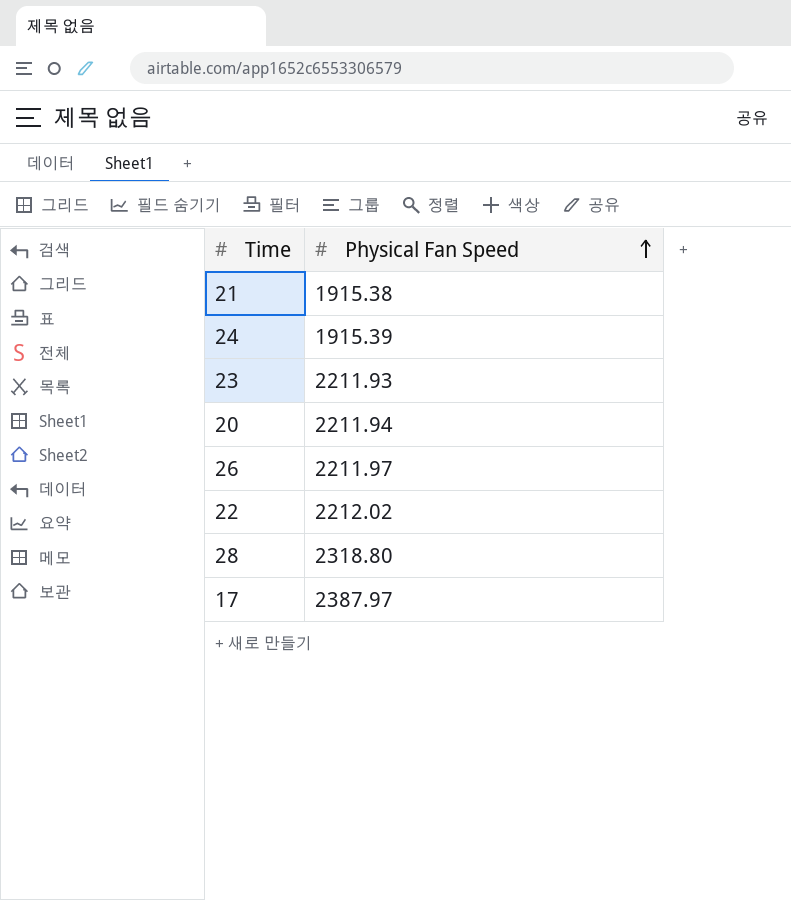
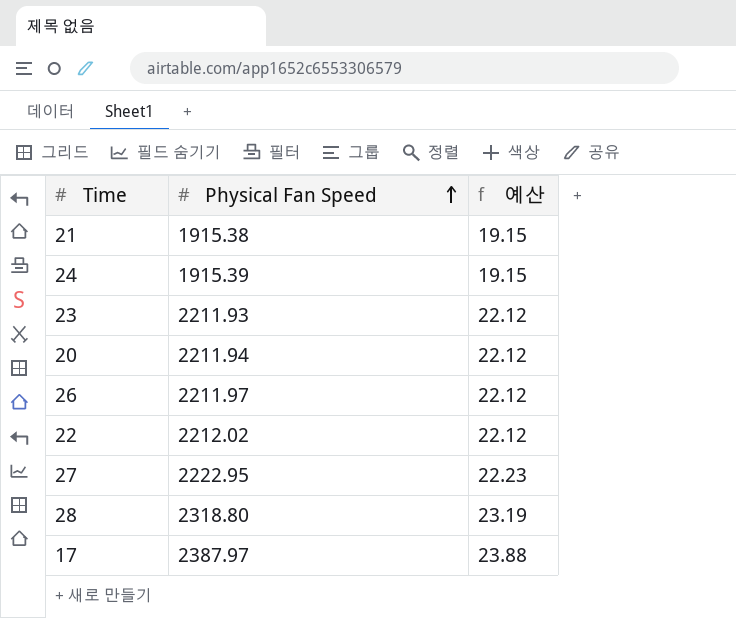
column 예산 | formula: none -> [Physical Fan Speed] * 0.01
row 27: none -> 2222.95 | 22.23

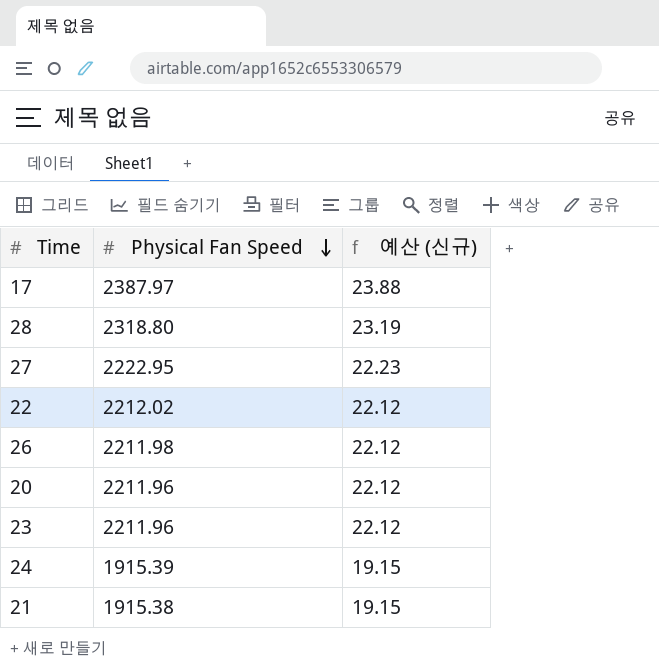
row order: Physical Fan Speed ascending -> Physical Fan Speed descending
column name: 예산 -> 예산 (신규)
26 | Physical Fan Speed: 2211.97 -> 2211.98
20 | Physical Fan Speed: 2211.94 -> 2211.96
23 | Physical Fan Speed: 2211.93 -> 2211.96

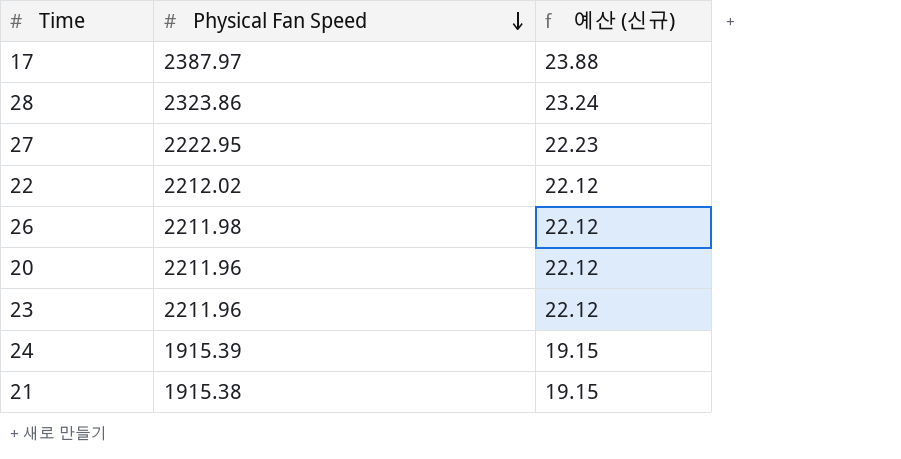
28 | Physical Fan Speed: 2318.80 -> 2323.86
28 | 예산 (신규): 23.19 -> 23.24

